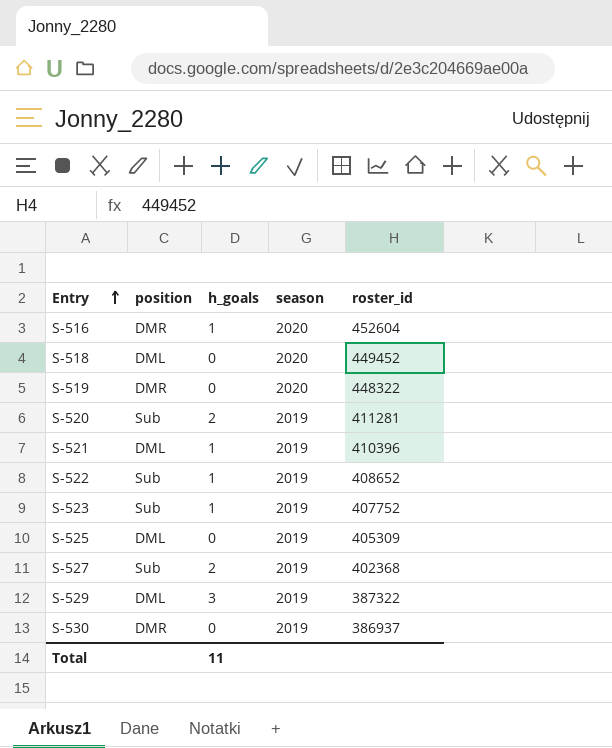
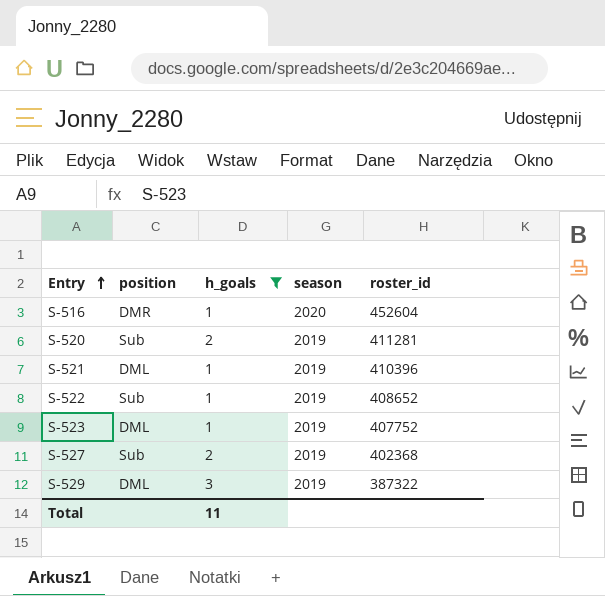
filter: none -> h_goals != 0
S-523 | position: Sub -> DML

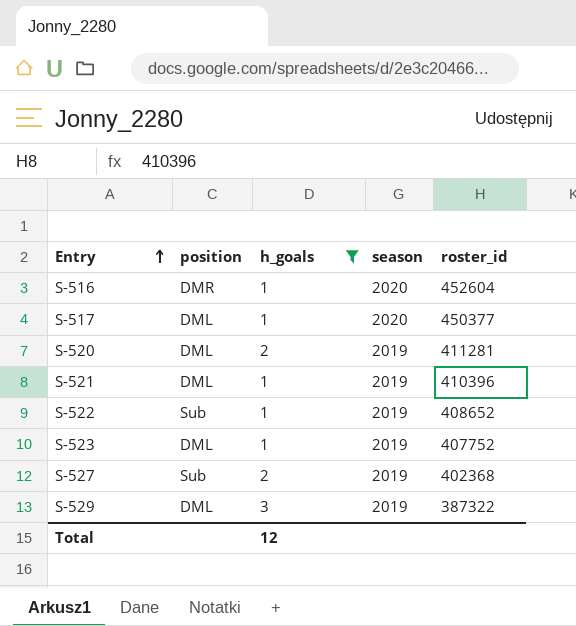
row S-517: none -> DML | 1 | 2020 | 450377
S-520 | position: Sub -> DML
Total | h_goals: 11 -> 12

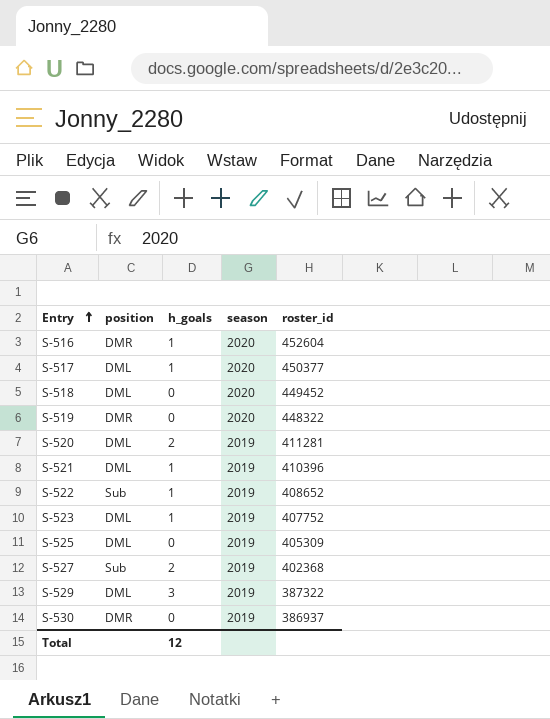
filter: h_goals != 0 -> none

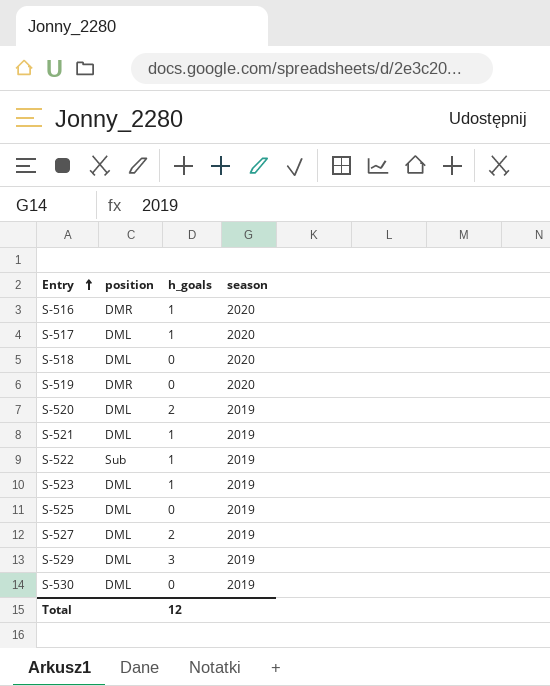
column roster_id | position: 5 -> none
S-527 | position: Sub -> DML
S-530 | position: DMR -> DML

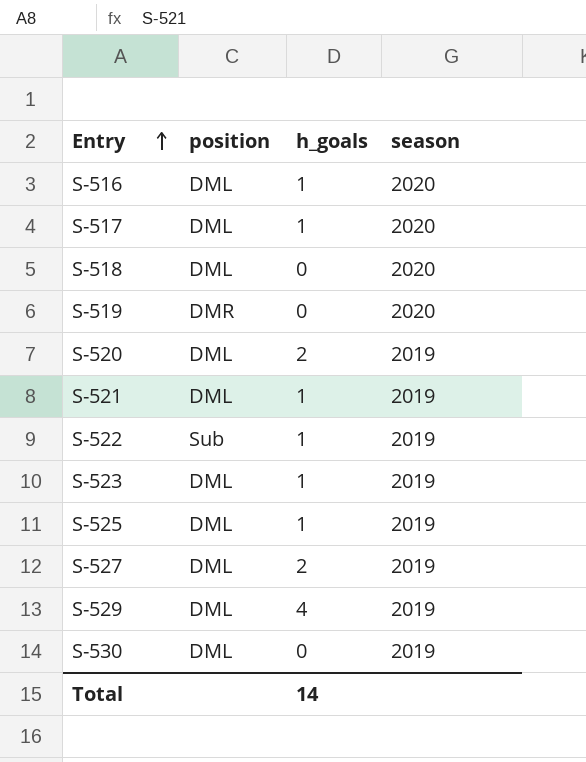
S-516 | position: DMR -> DML
S-525 | h_goals: 0 -> 1
S-529 | h_goals: 3 -> 4
Total | h_goals: 12 -> 14

